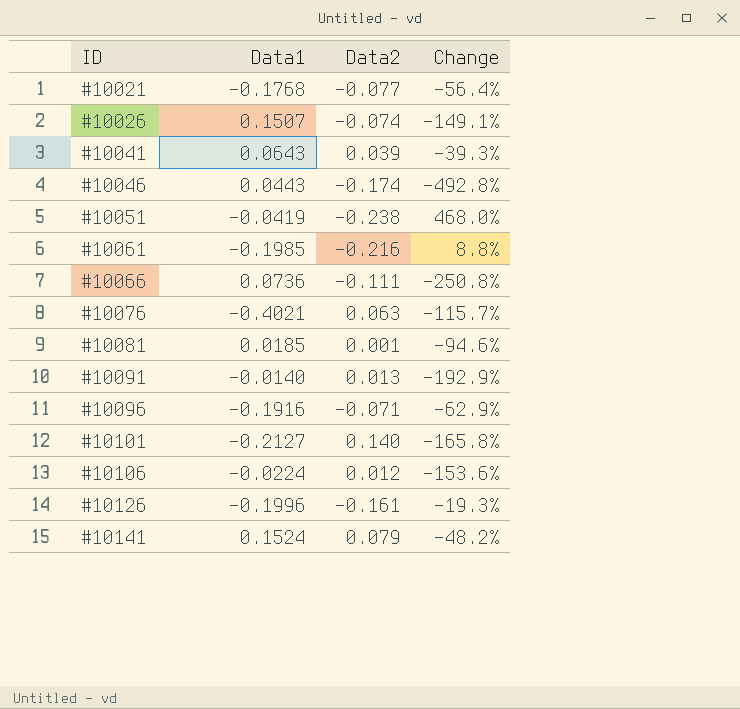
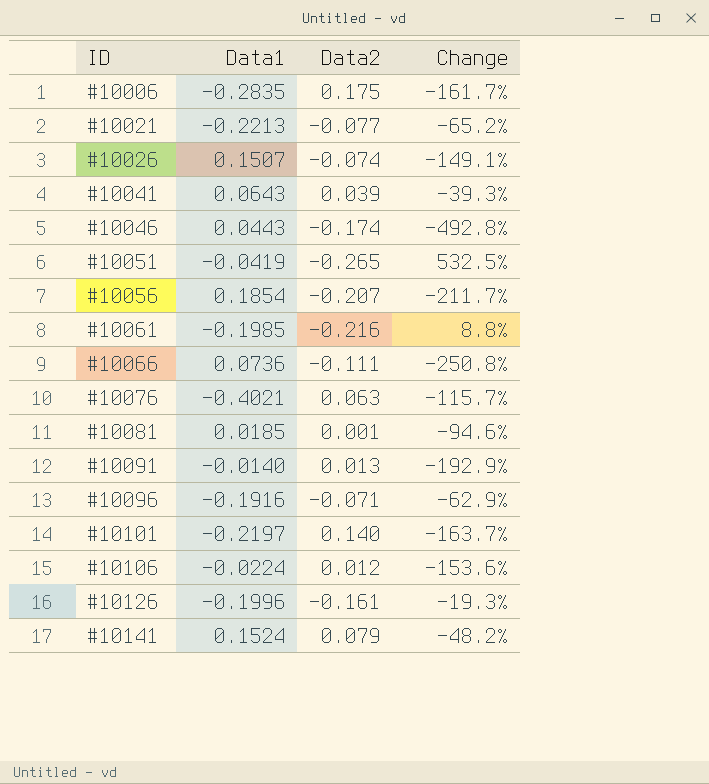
row #10006: none -> -0.2835 | 0.175 | -161.7%
#10021 | Data1: -0.1768 -> -0.2213
#10021 | Change: -56.4% -> -65.2%
#10051 | Data2: -0.238 -> -0.265
#10051 | Change: 468.0% -> 532.5%
row #10056: none -> 0.1854 | -0.207 | -211.7%
#10101 | Data1: -0.2127 -> -0.2197
#10101 | Change: -165.8% -> -163.7%

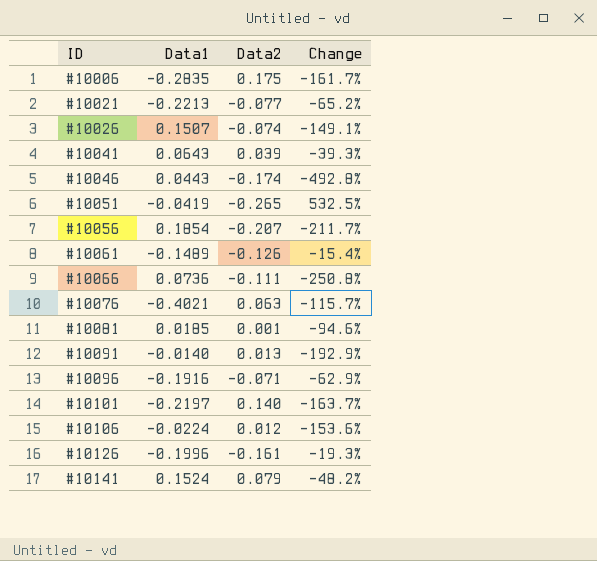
#10061 | Data1: -0.1985 -> -0.1489
#10061 | Data2: -0.216 -> -0.126
#10061 | Change: 8.8% -> -15.4%

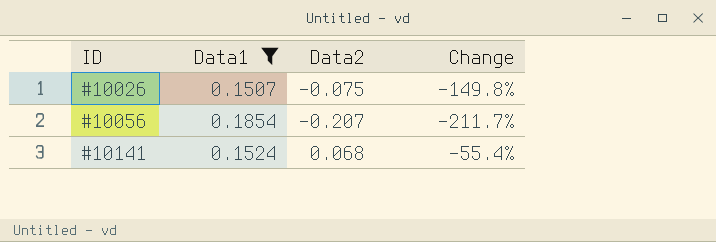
filter: none -> Data1 >= 0.1507
#10026 | Data2: -0.074 -> -0.075
#10026 | Change: -149.1% -> -149.8%
#10141 | Data2: 0.079 -> 0.068
#10141 | Change: -48.2% -> -55.4%

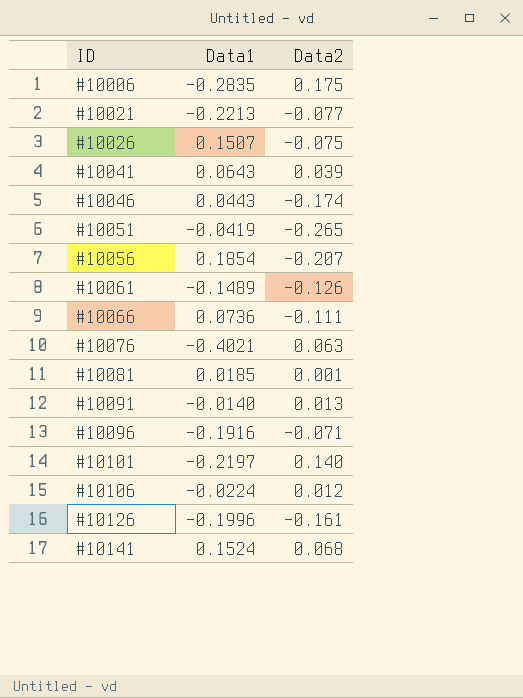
filter: Data1 >= 0.1507 -> none
column Change | formula: ([Data2] - [Data1]) / [Data1] -> none

